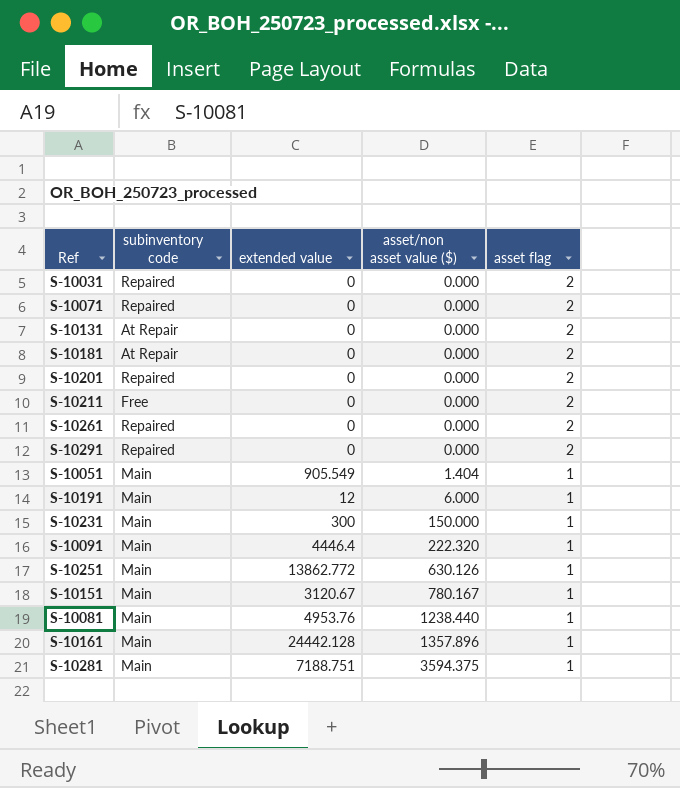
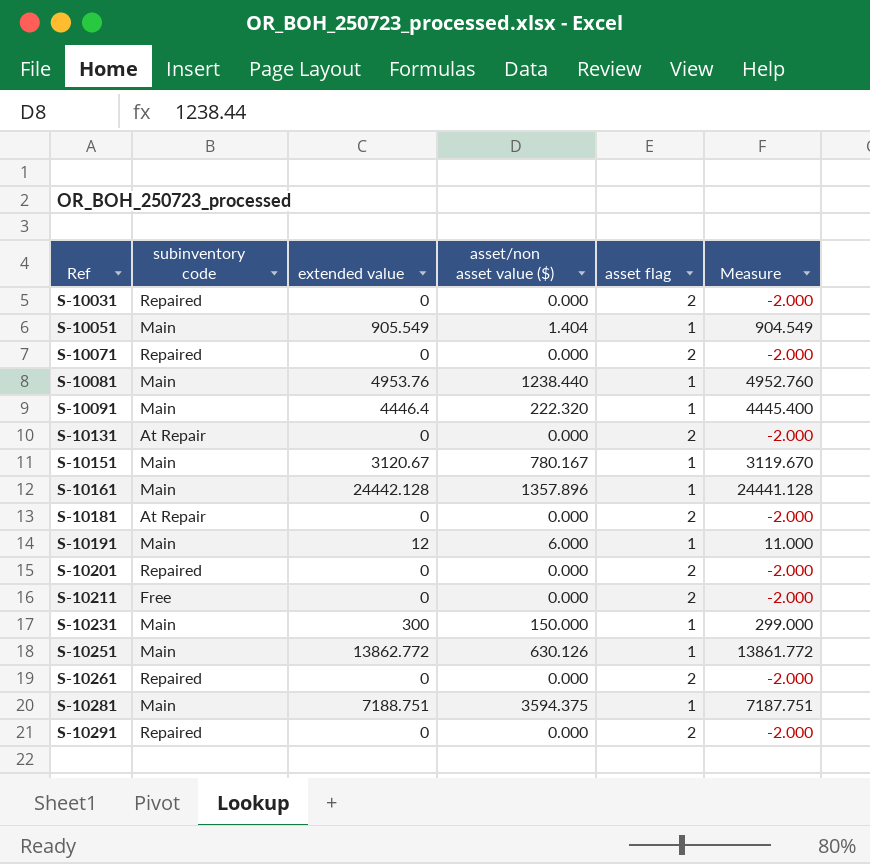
row order: asset/non asset value ($) ascending -> Ref ascending
column Measure | formula: none -> [extended value] - [asset flag]

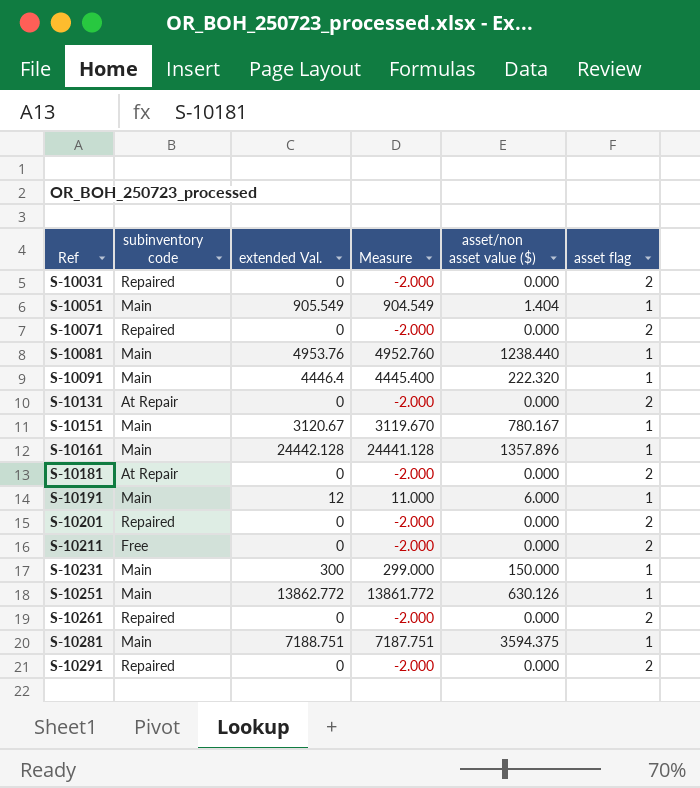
column name: extended value -> extended Val.
column Measure | position: 6 -> 4

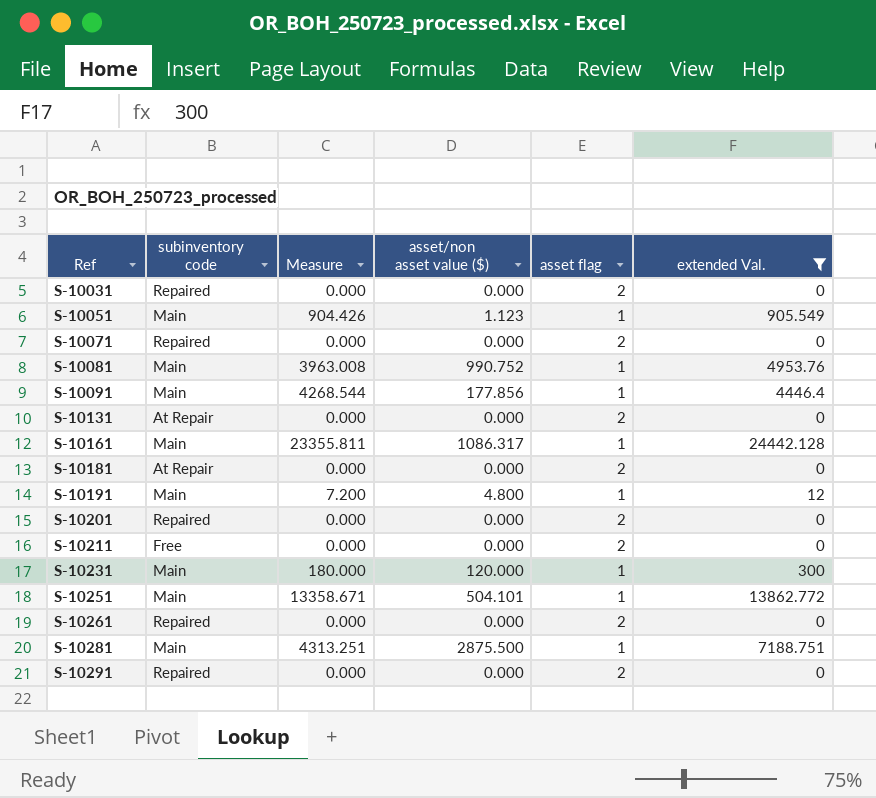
filter: none -> extended Val. != 3120.67
column Measure | formula: [extended Val.] - [asset flag] -> [extended Val.] - [asset/non asset value ($)]
column extended Val. | position: 3 -> 6
S-10051 | asset/non asset value ($): 1.404 -> 1.123
S-10081 | asset/non asset value ($): 1238.440 -> 990.752
S-10091 | asset/non asset value ($): 222.320 -> 177.856
S-10161 | asset/non asset value ($): 1357.896 -> 1086.317
S-10191 | asset/non asset value ($): 6.000 -> 4.800
S-10231 | asset/non asset value ($): 150.000 -> 120.000
S-10251 | asset/non asset value ($): 630.126 -> 504.101
S-10281 | asset/non asset value ($): 3594.375 -> 2875.500

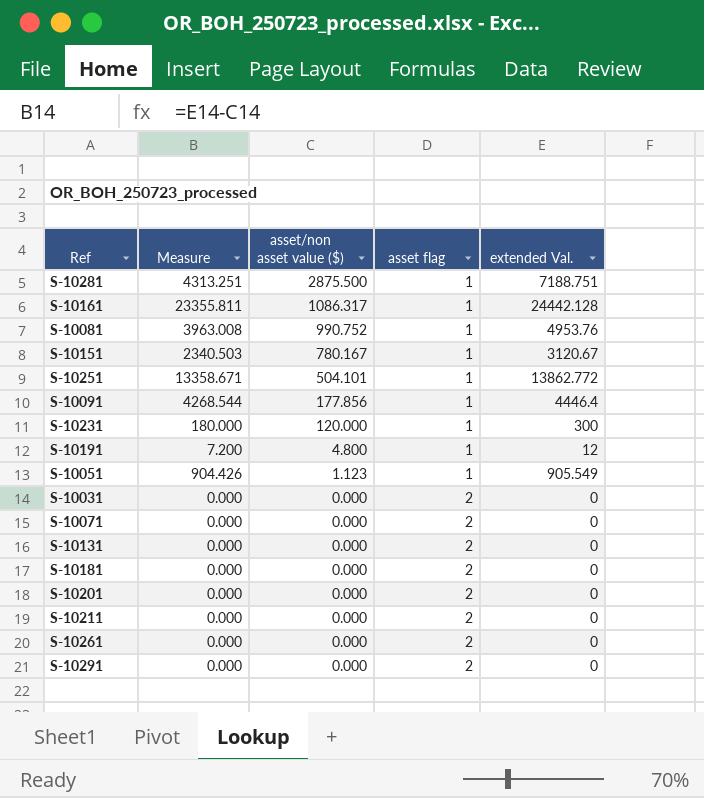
filter: extended Val. != 3120.67 -> none
row order: Ref ascending -> asset/non asset value ($) descending
column subinventory code | position: 2 -> none

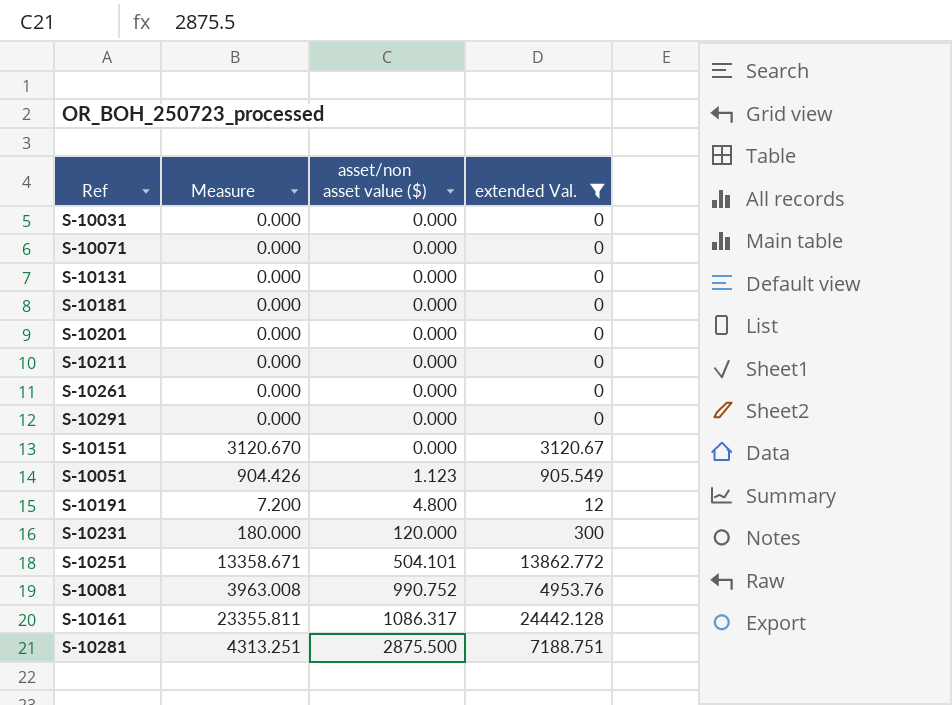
filter: none -> extended Val. != 4446.4
row order: asset/non asset value ($) descending -> asset/non asset value ($) ascending
column asset flag | position: 4 -> none
S-10151 | Measure: 2340.503 -> 3120.670
S-10151 | asset/non asset value ($): 780.167 -> 0.000

